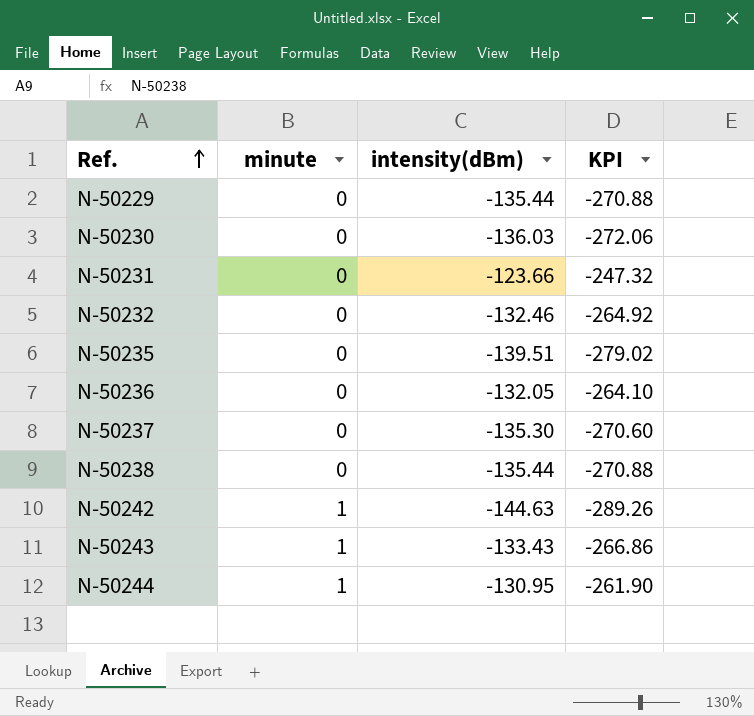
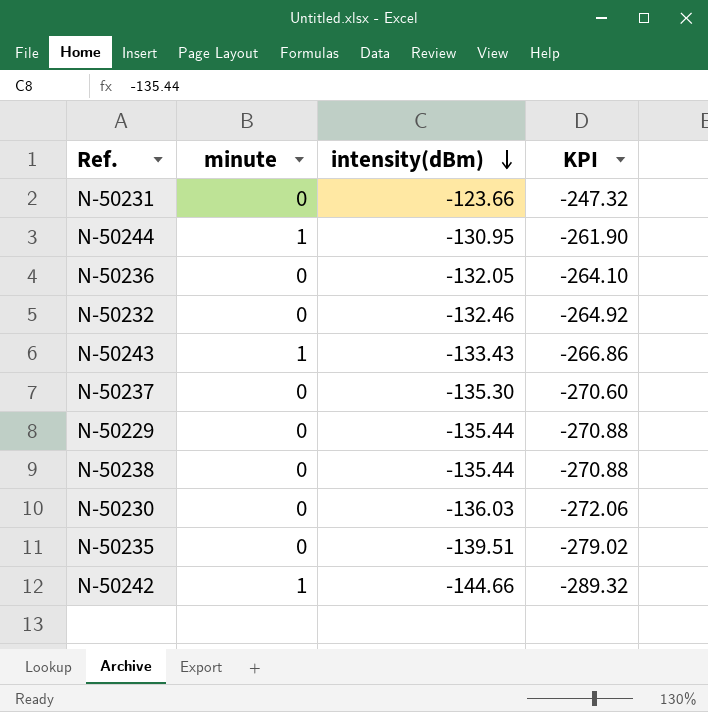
row order: Ref. ascending -> intensity(dBm) descending
N-50242 | intensity(dBm): -144.63 -> -144.66
N-50242 | KPI: -289.26 -> -289.32

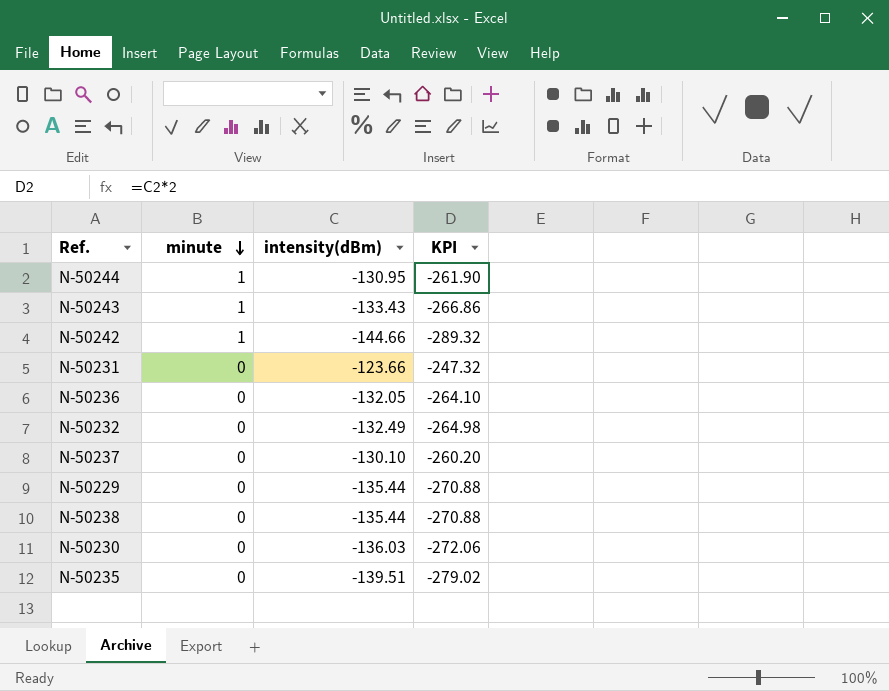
row order: intensity(dBm) descending -> minute descending
N-50232 | intensity(dBm): -132.46 -> -132.49
N-50232 | KPI: -264.92 -> -264.98
N-50237 | intensity(dBm): -135.30 -> -130.10
N-50237 | KPI: -270.60 -> -260.20

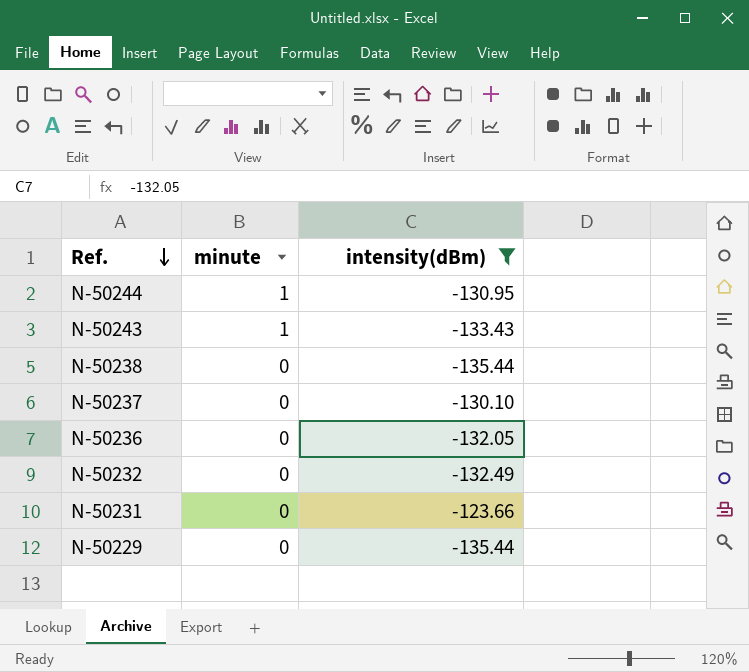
filter: none -> intensity(dBm) >= -135.44
row order: minute descending -> Ref. descending
column KPI | formula: [intensity(dBm)] * 2 -> none

